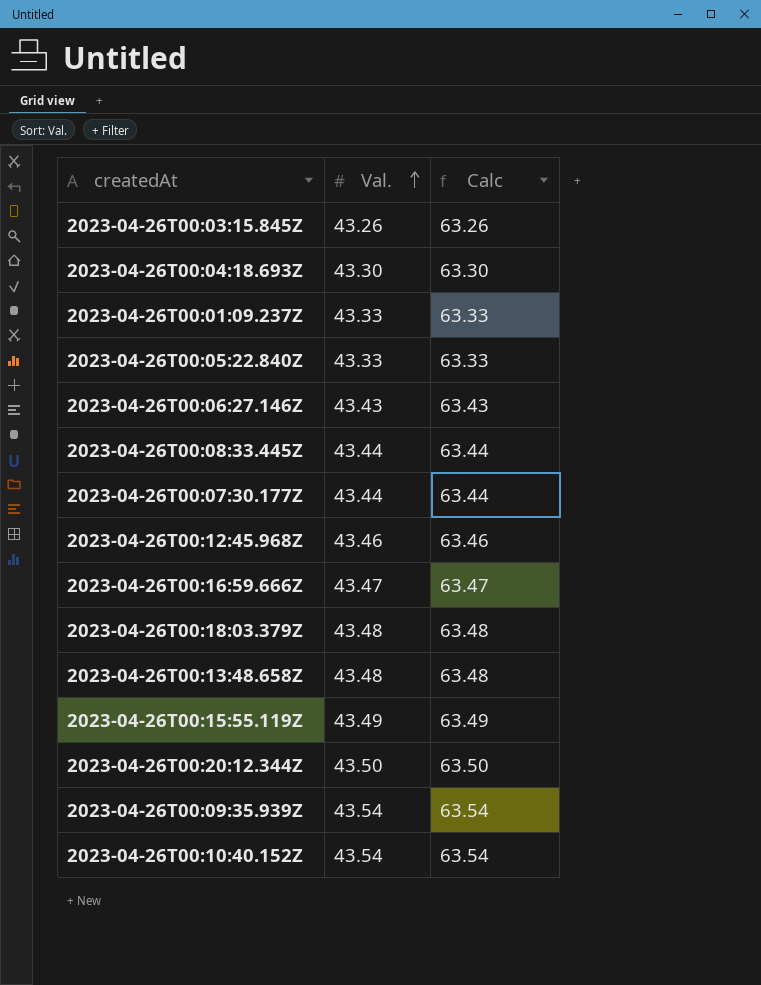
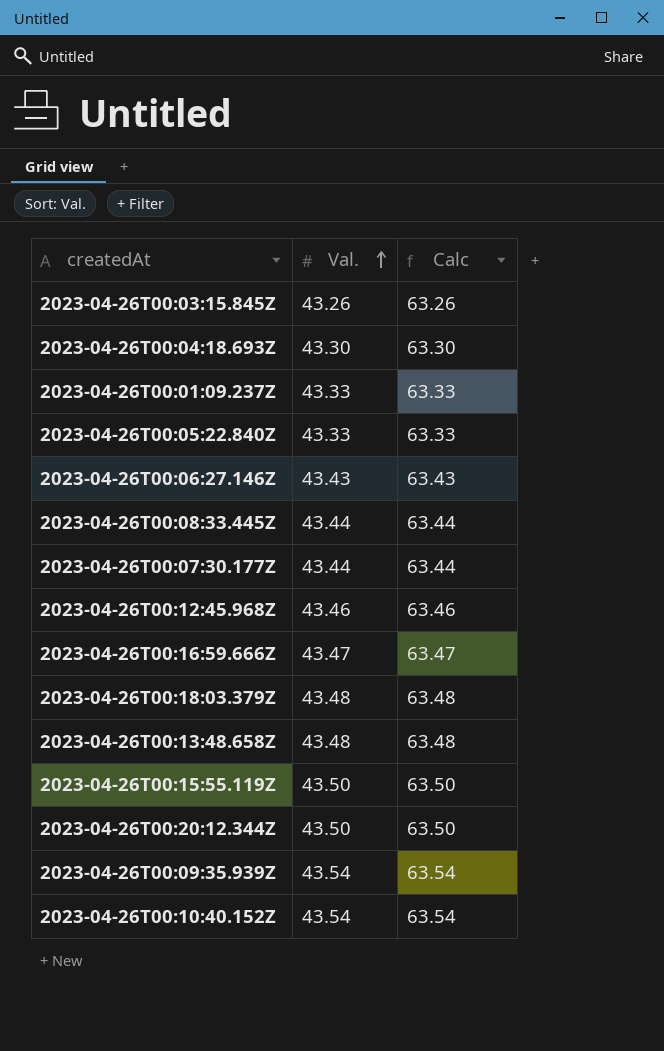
2023-04-26T00:15:55.119Z | Val.: 43.49 -> 43.50
2023-04-26T00:15:55.119Z | Calc: 63.49 -> 63.50

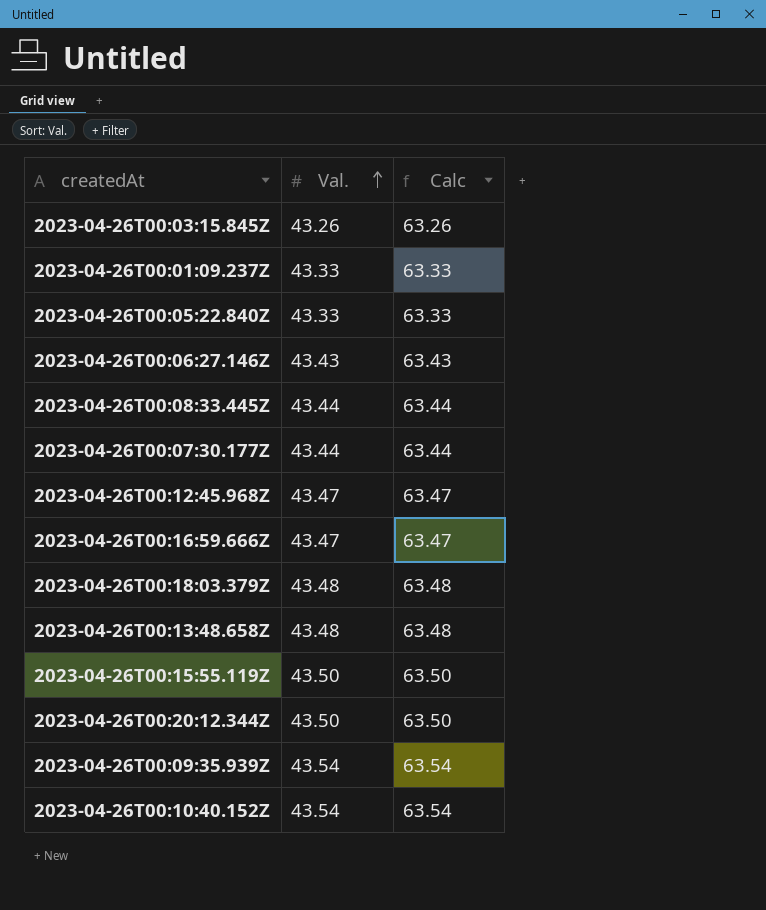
row 2023-04-26T00:04:18.693Z: 43.30 | 63.30 -> none
2023-04-26T00:12:45.968Z | Val.: 43.46 -> 43.47
2023-04-26T00:12:45.968Z | Calc: 63.46 -> 63.47

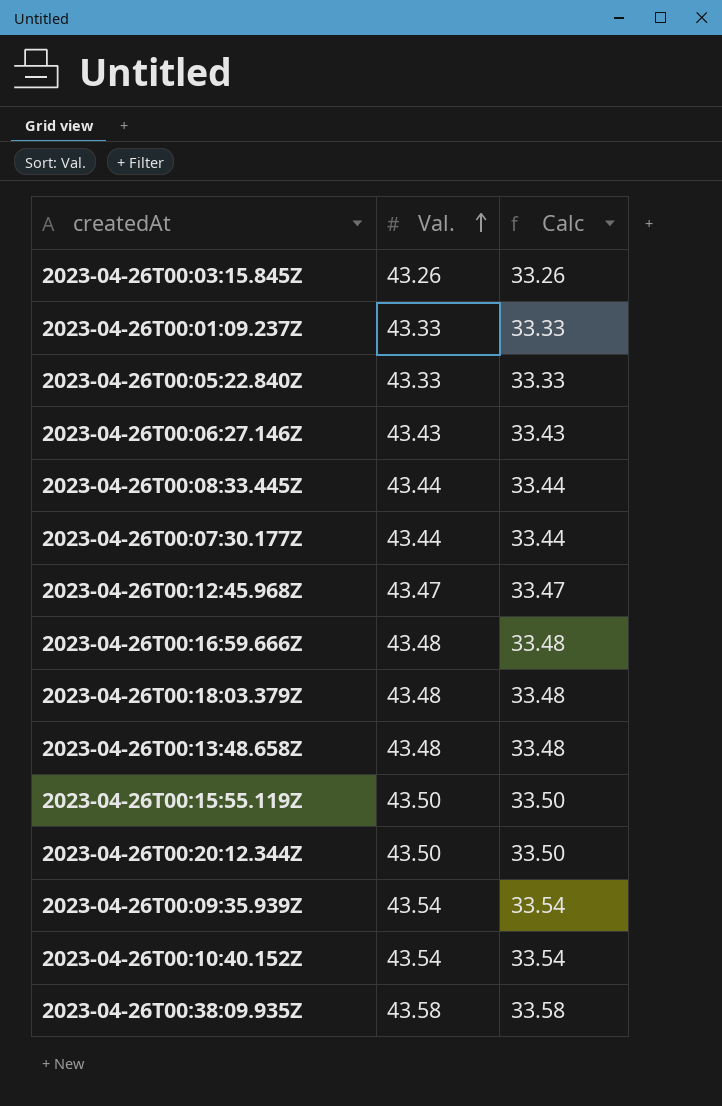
column Calc | formula: [Val.] + 20 -> [Val.] - 10
2023-04-26T00:16:59.666Z | Val.: 43.47 -> 43.48
row 2023-04-26T00:38:09.935Z: none -> 43.58 | 33.58

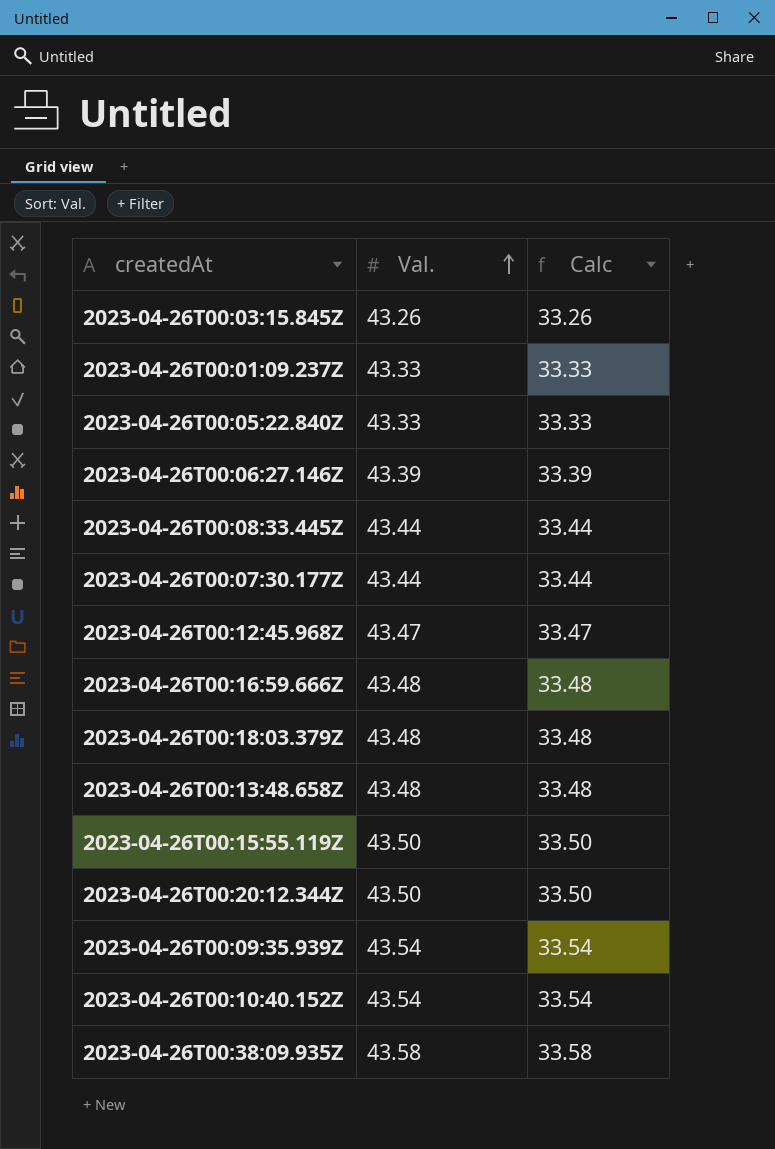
2023-04-26T00:06:27.146Z | Val.: 43.43 -> 43.39
2023-04-26T00:06:27.146Z | Calc: 33.43 -> 33.39

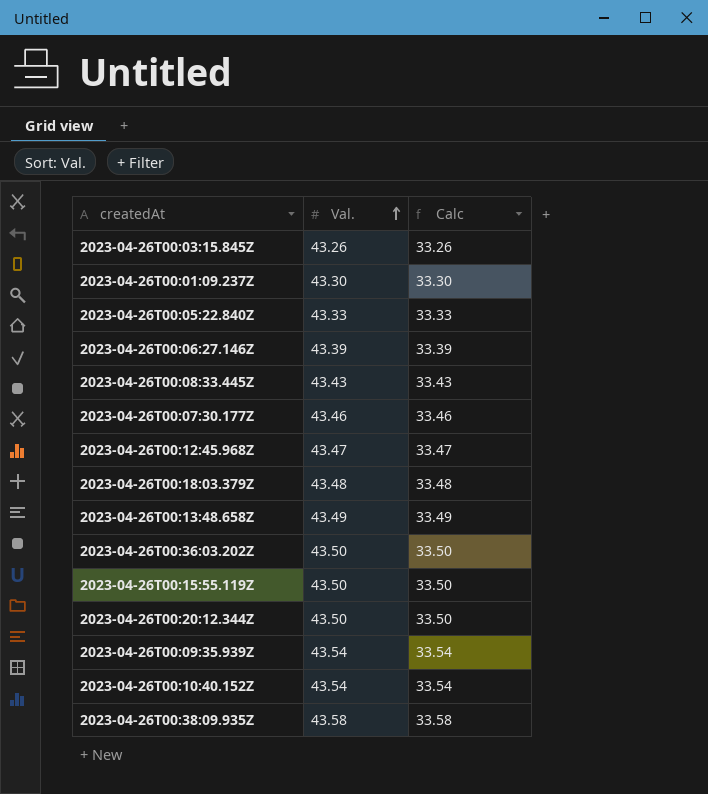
row 2023-04-26T00:16:59.666Z: 43.48 | 33.48 -> none
2023-04-26T00:01:09.237Z | Val.: 43.33 -> 43.30
2023-04-26T00:01:09.237Z | Calc: 33.33 -> 33.30
2023-04-26T00:08:33.445Z | Val.: 43.44 -> 43.43
2023-04-26T00:08:33.445Z | Calc: 33.44 -> 33.43
2023-04-26T00:07:30.177Z | Val.: 43.44 -> 43.46
2023-04-26T00:07:30.177Z | Calc: 33.44 -> 33.46
2023-04-26T00:13:48.658Z | Val.: 43.48 -> 43.49
2023-04-26T00:13:48.658Z | Calc: 33.48 -> 33.49
row 2023-04-26T00:36:03.202Z: none -> 43.50 | 33.50

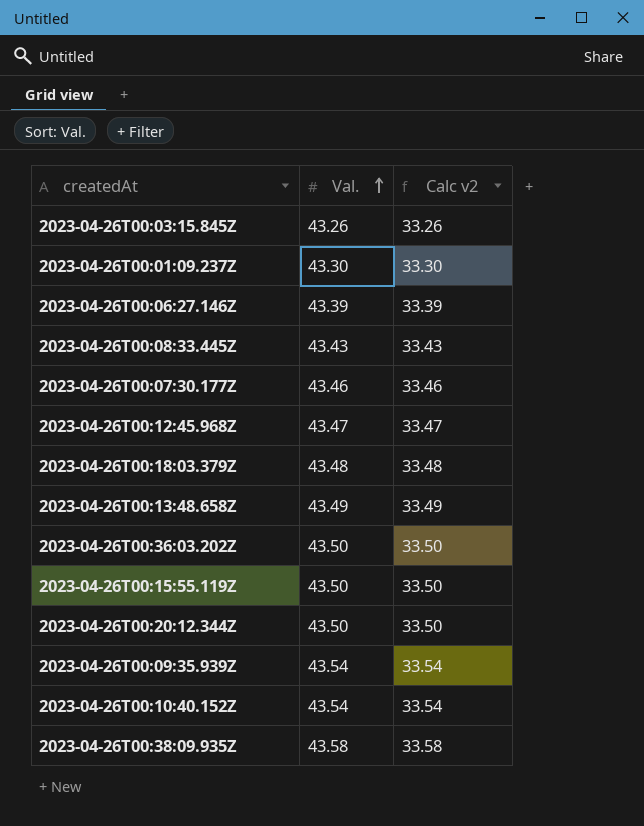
column name: Calc -> Calc v2
row 2023-04-26T00:05:22.840Z: 43.33 | 33.33 -> none

